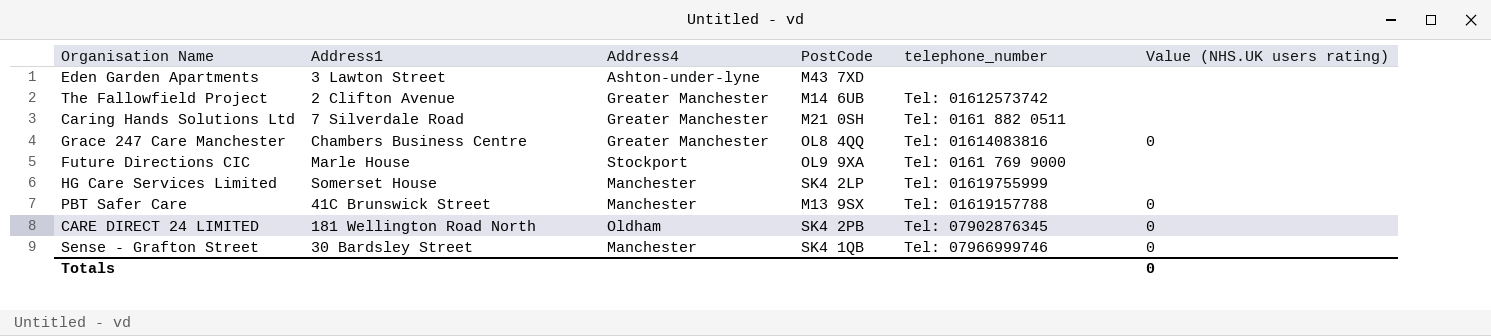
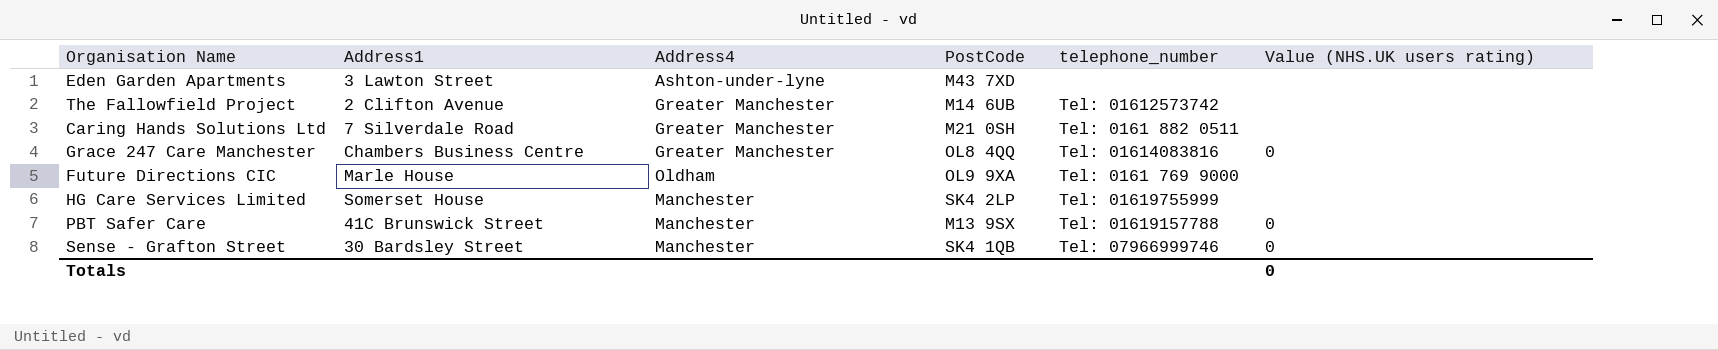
row CARE DIRECT 24 LIMITED: 181 Wellington Road North | Oldham | SK4 2PB | Tel: 07902876345 | 0 -> none
Future Directions CIC | Address4: Stockport -> Oldham

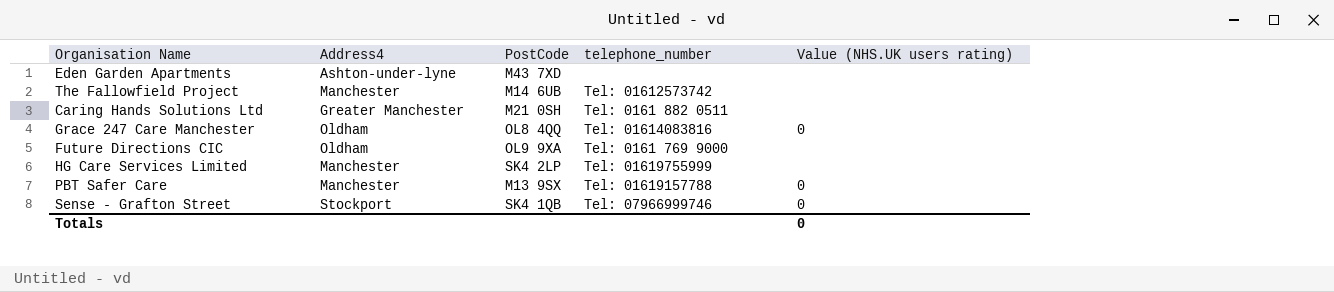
column Address1 | position: 2 -> none
The Fallowfield Project | Address4: Greater Manchester -> Manchester
Grace 247 Care Manchester | Address4: Greater Manchester -> Oldham
Sense - Grafton Street | Address4: Manchester -> Stockport

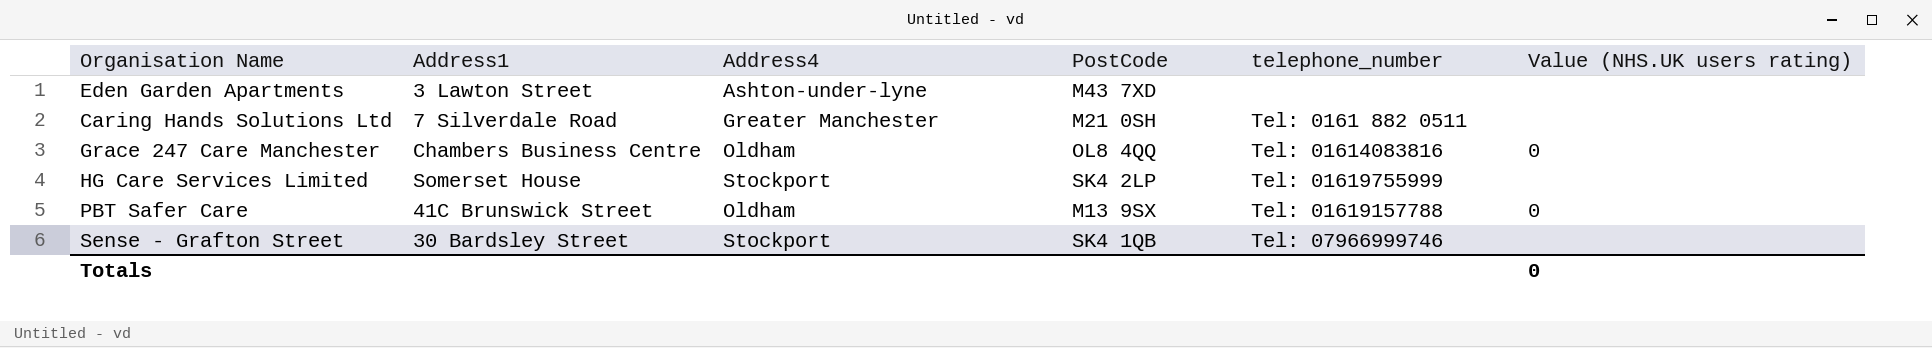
column Address1 | position: none -> 2
row The Fallowfield Project: Manchester | M14 6UB | Tel: 01612573742 | none -> none
row Future Directions CIC: Oldham | OL9 9XA | Tel: 0161 769 9000 | none -> none
HG Care Services Limited | Address4: Manchester -> Stockport
PBT Safer Care | Address4: Manchester -> Oldham
Sense - Grafton Street | Value (NHS.UK users rating): 0 -> none

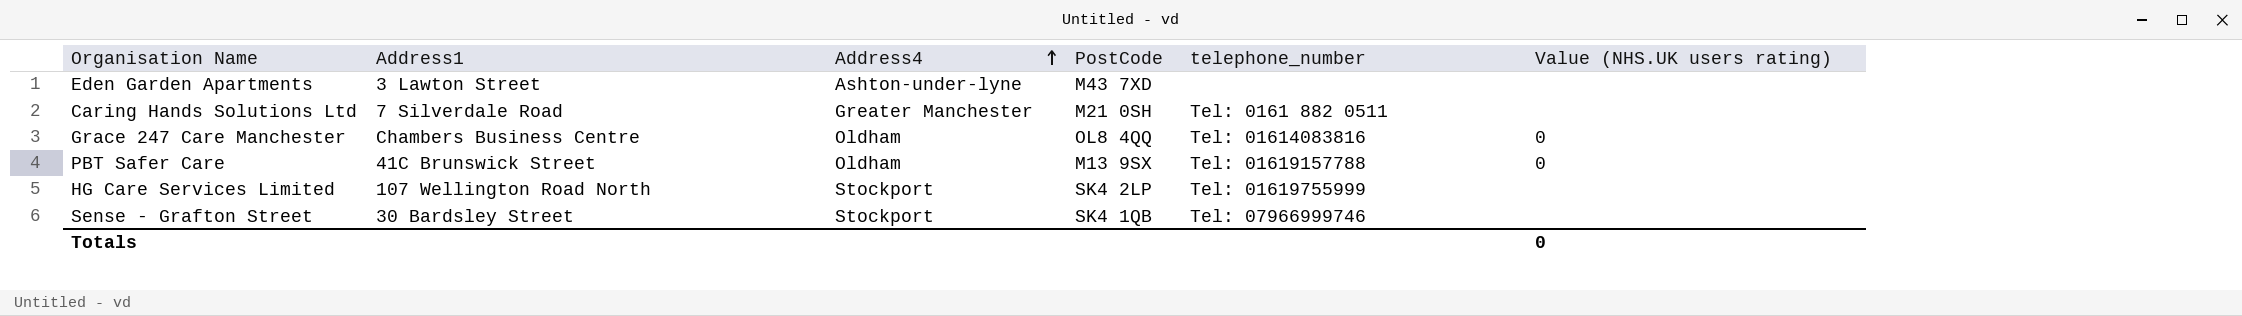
row order: none -> Address4 ascending
HG Care Services Limited | Address1: Somerset House -> 107 Wellington Road North

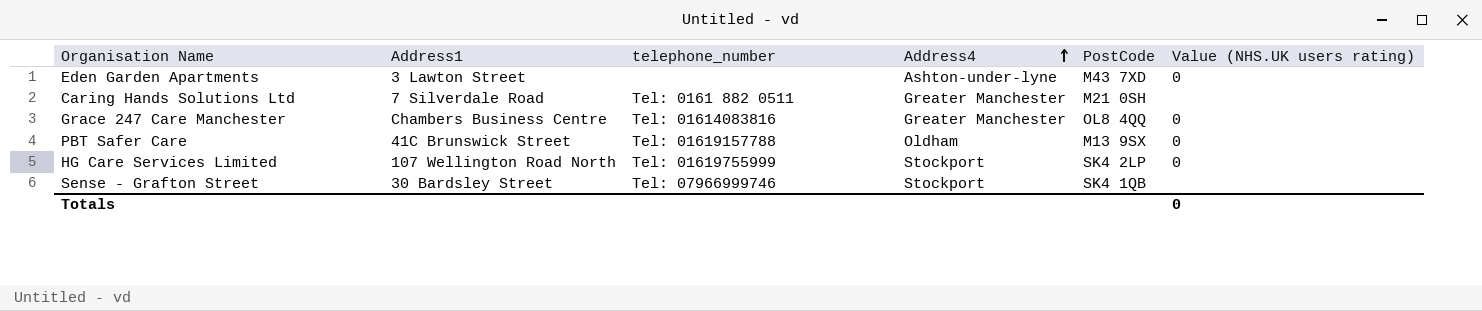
column telephone_number | position: 5 -> 3
Eden Garden Apartments | Value (NHS.UK users rating): none -> 0
Grace 247 Care Manchester | Address4: Oldham -> Greater Manchester
HG Care Services Limited | Value (NHS.UK users rating): none -> 0

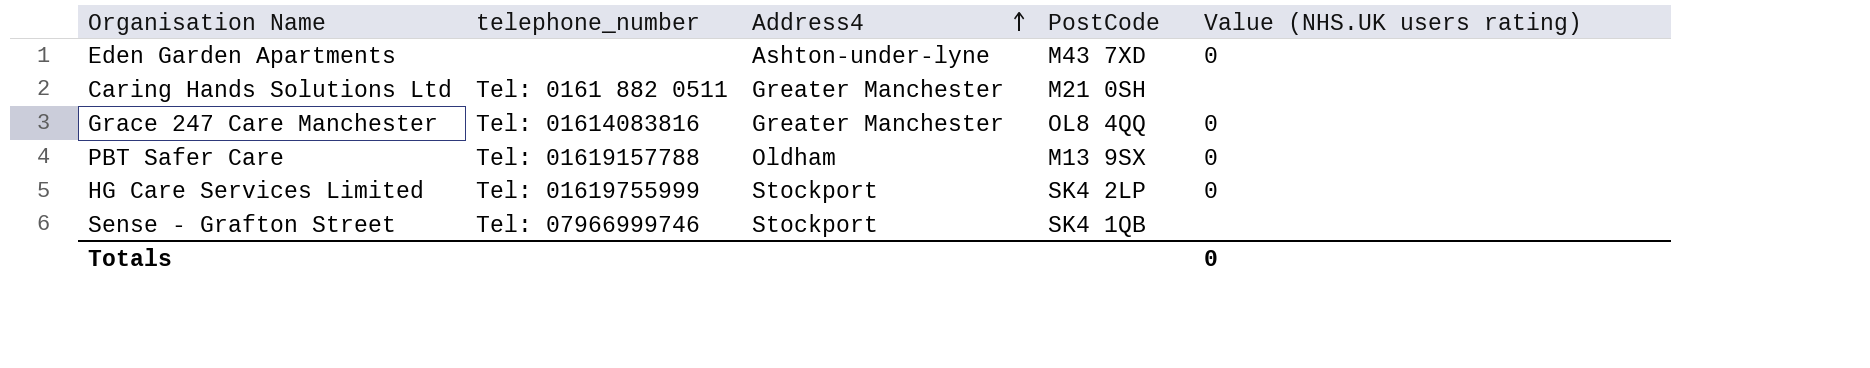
column Address1 | position: 2 -> none

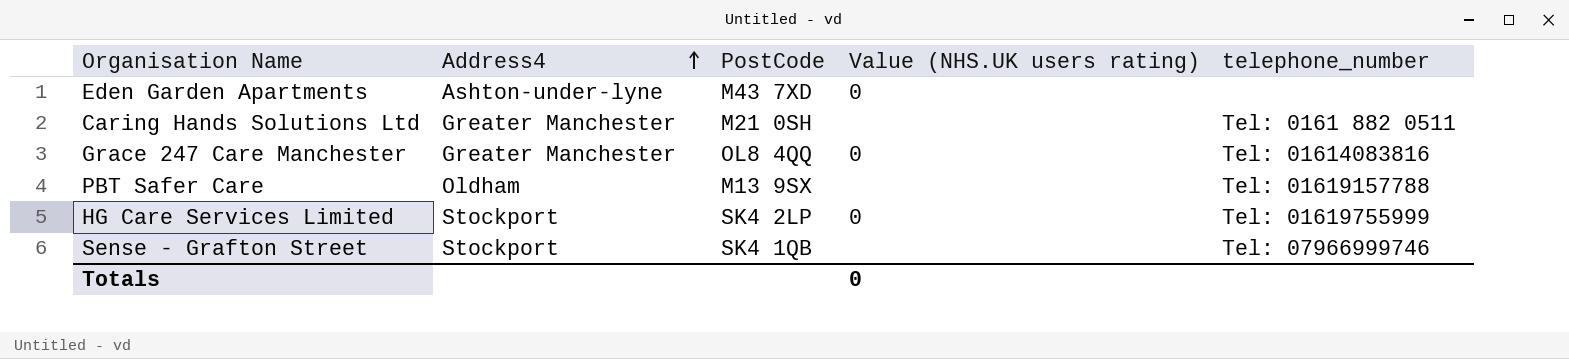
column telephone_number | position: 2 -> 5
PBT Safer Care | Value (NHS.UK users rating): 0 -> none

